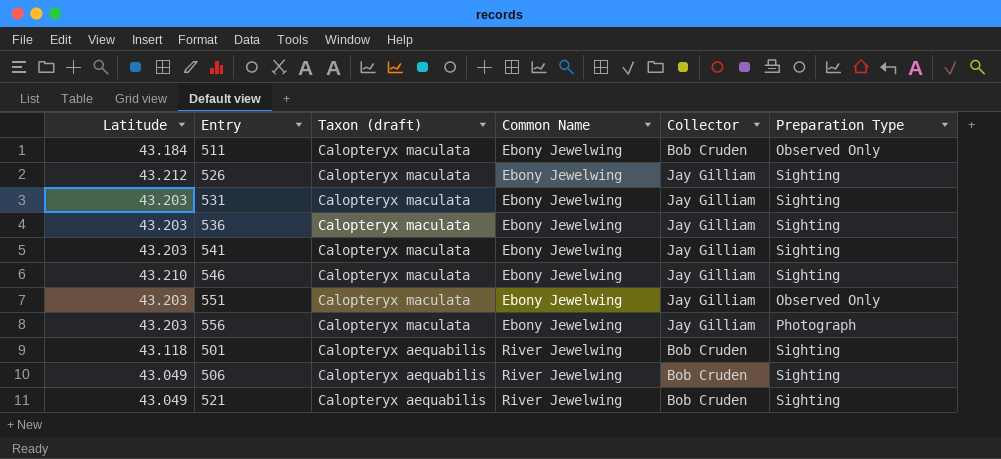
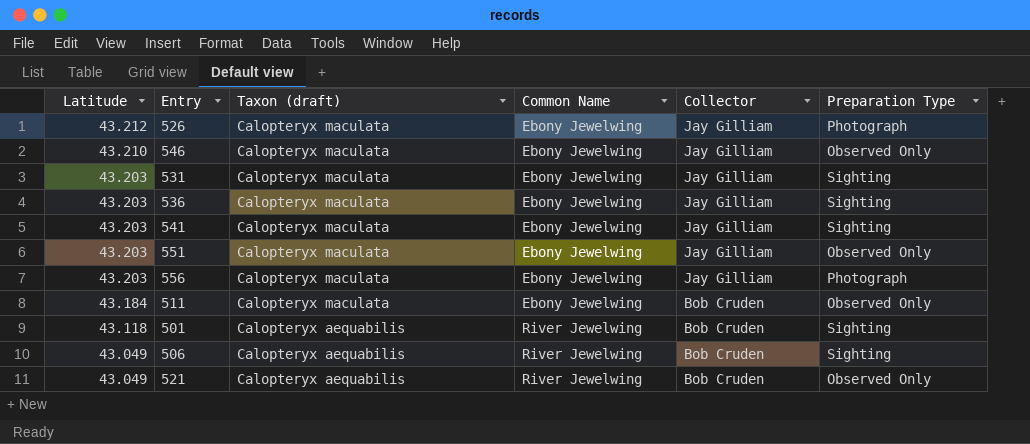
row order: Taxon (draft) descending -> Latitude descending
526 | Preparation Type: Sighting -> Photograph
546 | Preparation Type: Sighting -> Observed Only
521 | Preparation Type: Sighting -> Observed Only

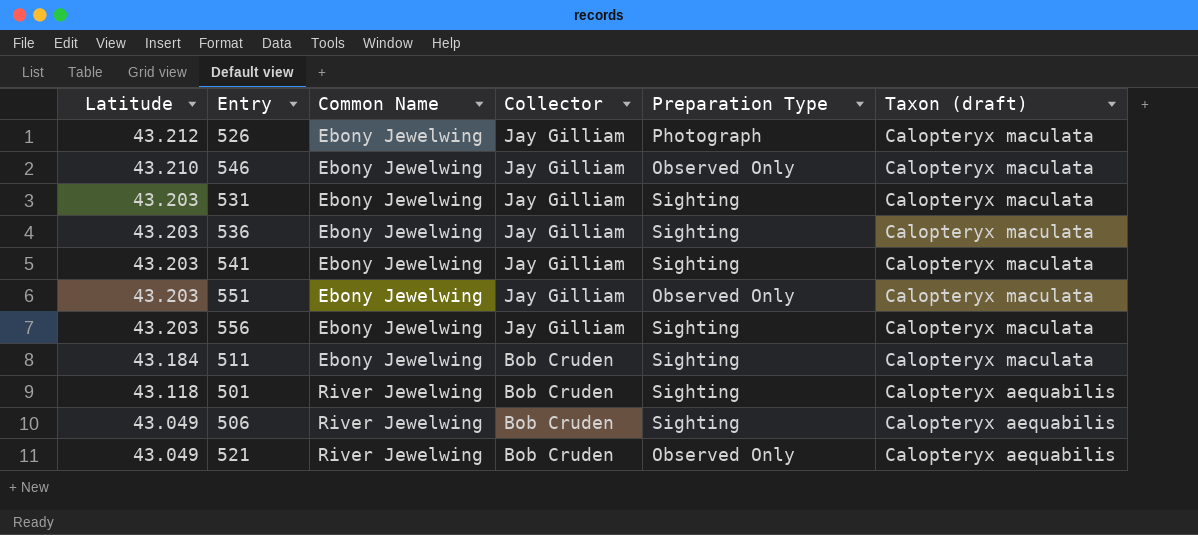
column Taxon (draft) | position: 3 -> 6
556 | Preparation Type: Photograph -> Sighting
511 | Preparation Type: Observed Only -> Sighting

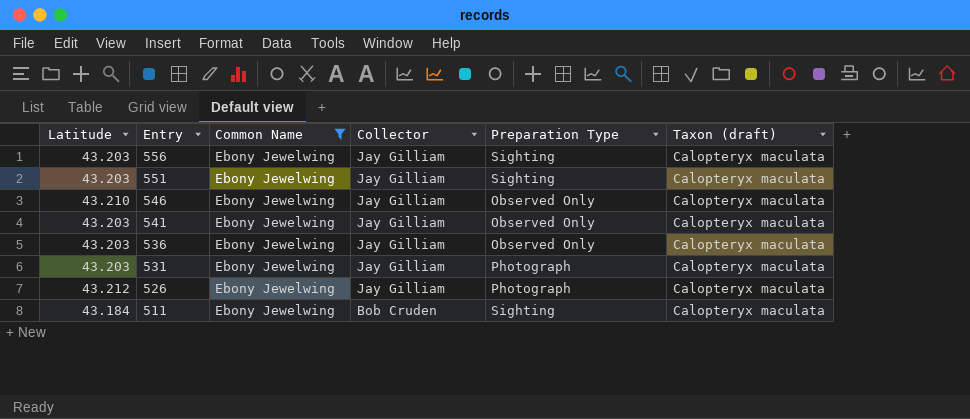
filter: none -> Common Name = Ebony Jewelwing
row order: Latitude descending -> Entry descending
551 | Preparation Type: Observed Only -> Sighting
541 | Preparation Type: Sighting -> Observed Only
536 | Preparation Type: Sighting -> Observed Only
531 | Preparation Type: Sighting -> Photograph

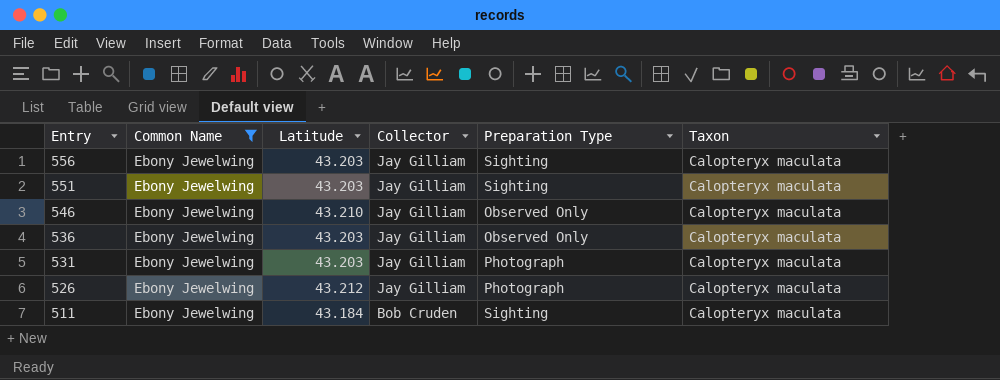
column Latitude | position: 1 -> 3
column name: Taxon (draft) -> Taxon
row 541: 43.203 | Ebony Jewelwing | Jay Gilliam | Observed Only | Calopteryx maculata -> none

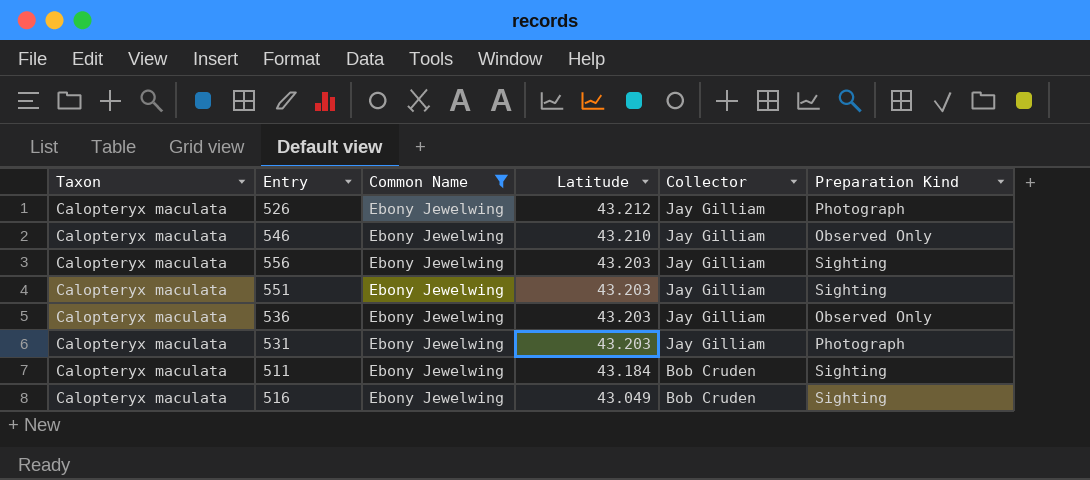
row order: Entry descending -> Latitude descending
column Taxon | position: 6 -> 1
column name: Preparation Type -> Preparation Kind
row 516: none -> Calopteryx maculata | Ebony Jewelwing | 43.049 | Bob Cruden | Sighting

